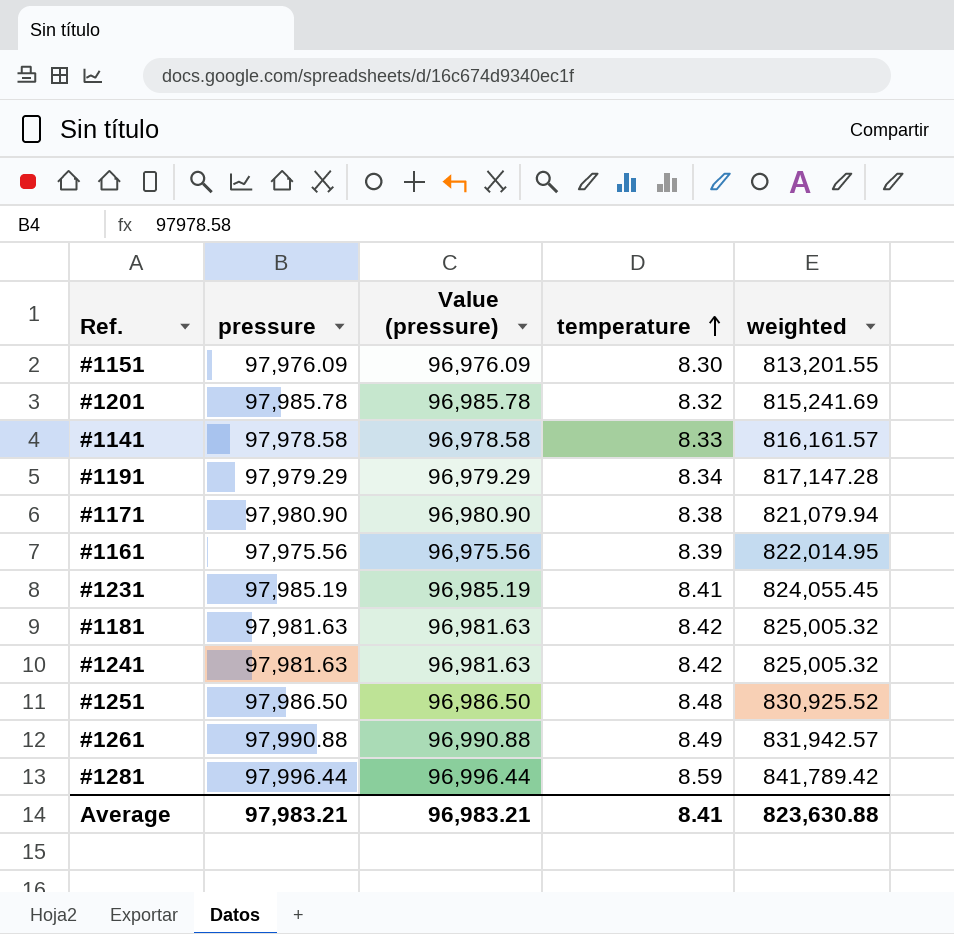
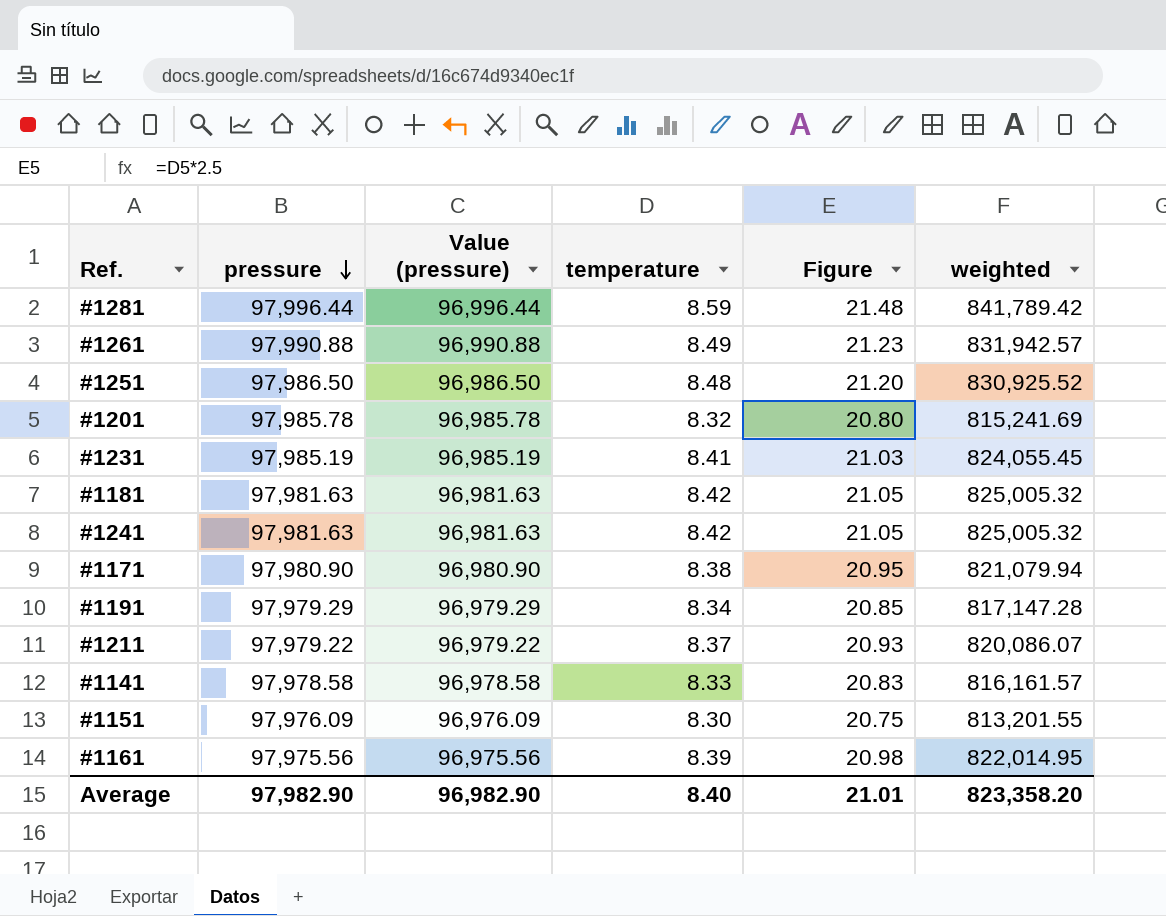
row order: temperature ascending -> pressure descending
column Figure | formula: none -> [temperature] * 2.5
row #1211: none -> 97,979.22 | 96,979.22 | 8.37 | 20.93 | 820,086.07
Average | pressure: 97,983.21 -> 97,982.90
Average | Value (pressure): 96,983.21 -> 96,982.90
Average | temperature: 8.41 -> 8.40
Average | weighted: 823,630.88 -> 823,358.20

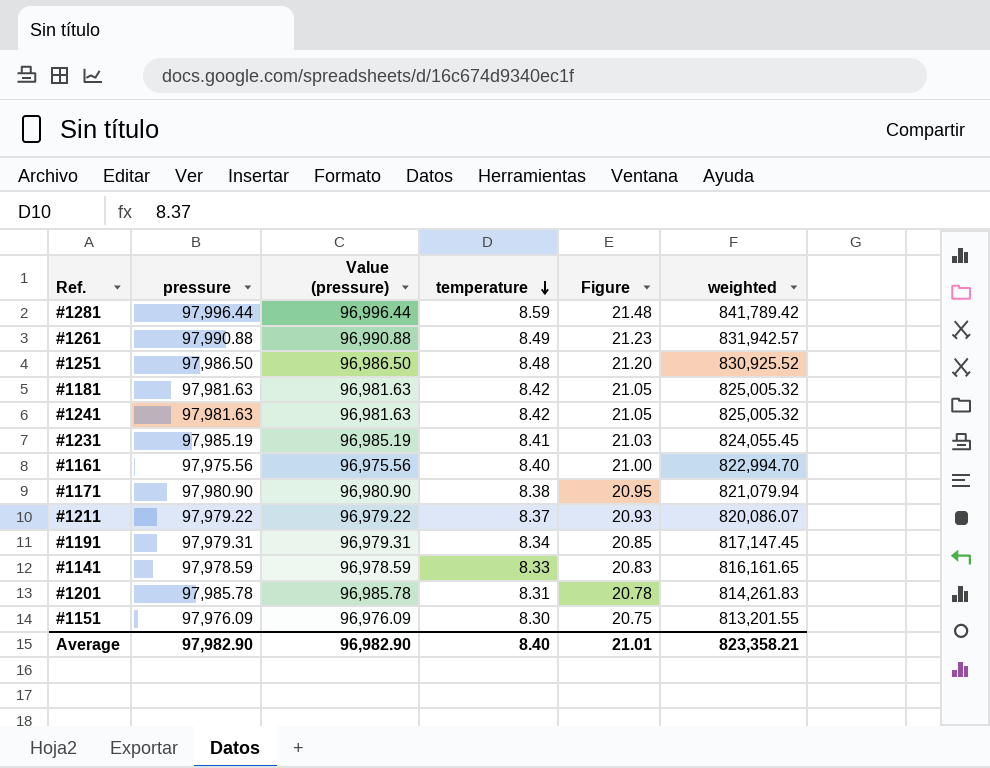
row order: pressure descending -> temperature descending
#1161 | temperature: 8.39 -> 8.40
#1161 | Figure: 20.98 -> 21.00
#1161 | weighted: 822,014.95 -> 822,994.70
#1191 | pressure: 97,979.29 -> 97,979.31
#1191 | Value (pressure): 96,979.29 -> 96,979.31
#1191 | weighted: 817,147.28 -> 817,147.45
#1141 | pressure: 97,978.58 -> 97,978.59
#1141 | Value (pressure): 96,978.58 -> 96,978.59
#1141 | weighted: 816,161.57 -> 816,161.65
#1201 | temperature: 8.32 -> 8.31
#1201 | Figure: 20.80 -> 20.78
#1201 | weighted: 815,241.69 -> 814,261.83
Average | weighted: 823,358.20 -> 823,358.21

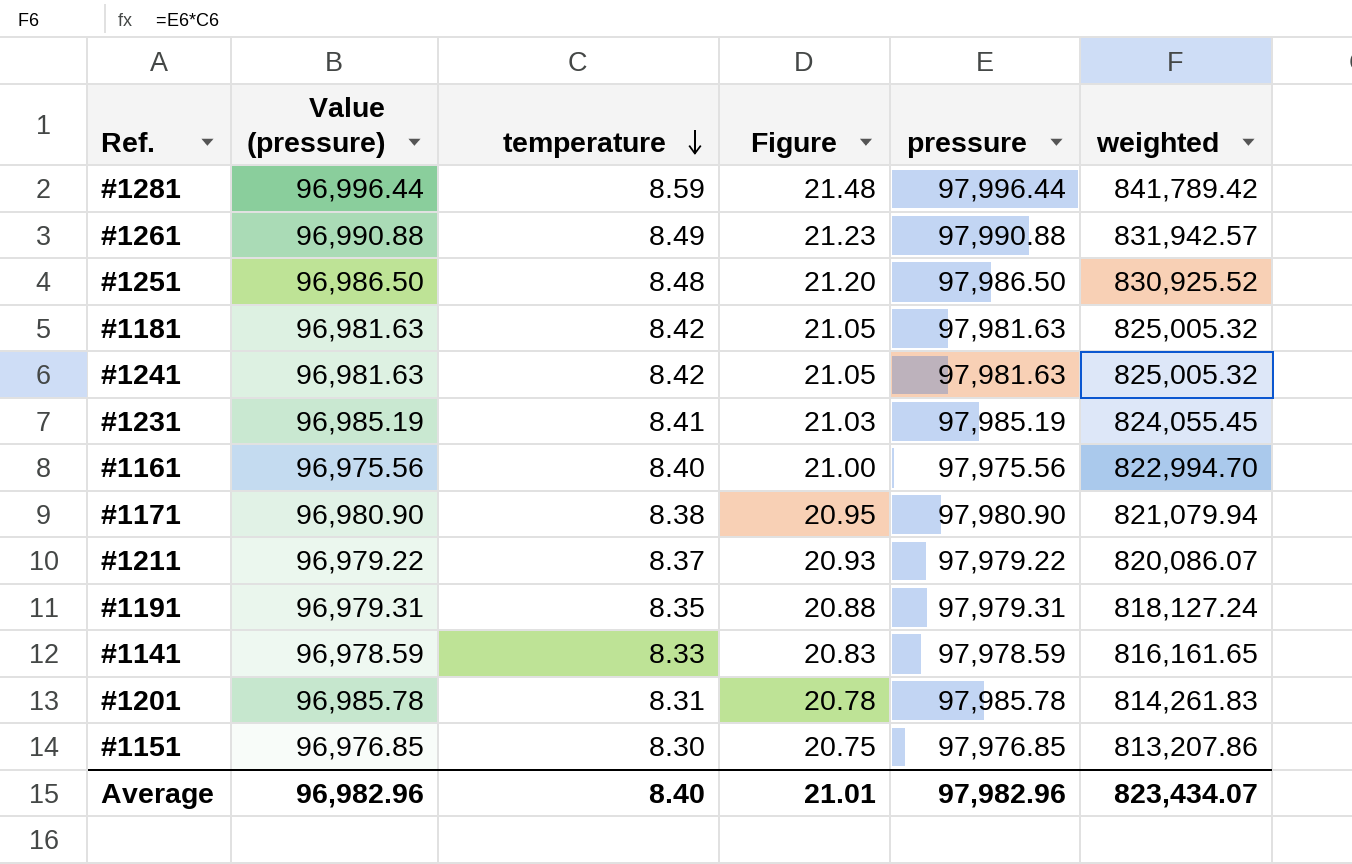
column pressure | position: 2 -> 5
#1191 | temperature: 8.34 -> 8.35
#1191 | Figure: 20.85 -> 20.88
#1191 | weighted: 817,147.45 -> 818,127.24
#1151 | Value (pressure): 96,976.09 -> 96,976.85
#1151 | pressure: 97,976.09 -> 97,976.85
#1151 | weighted: 813,201.55 -> 813,207.86
Average | Value (pressure): 96,982.90 -> 96,982.96
Average | pressure: 97,982.90 -> 97,982.96
Average | weighted: 823,358.21 -> 823,434.07

